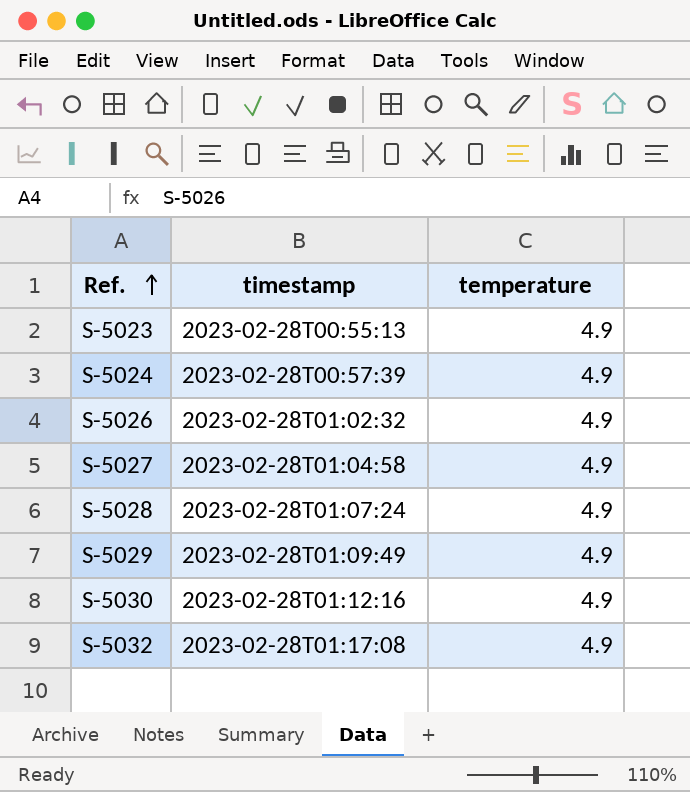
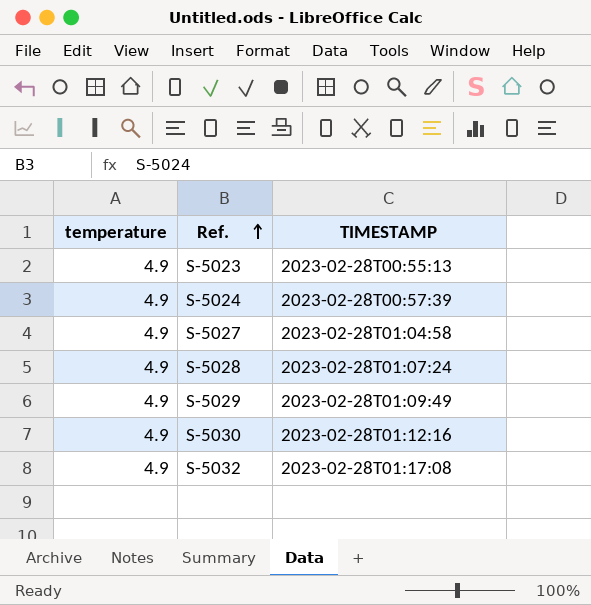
column temperature | position: 3 -> 1
column name: timestamp -> TIMESTAMP
row S-5026: 2023-02-28T01:02:32 | 4.9 -> none

